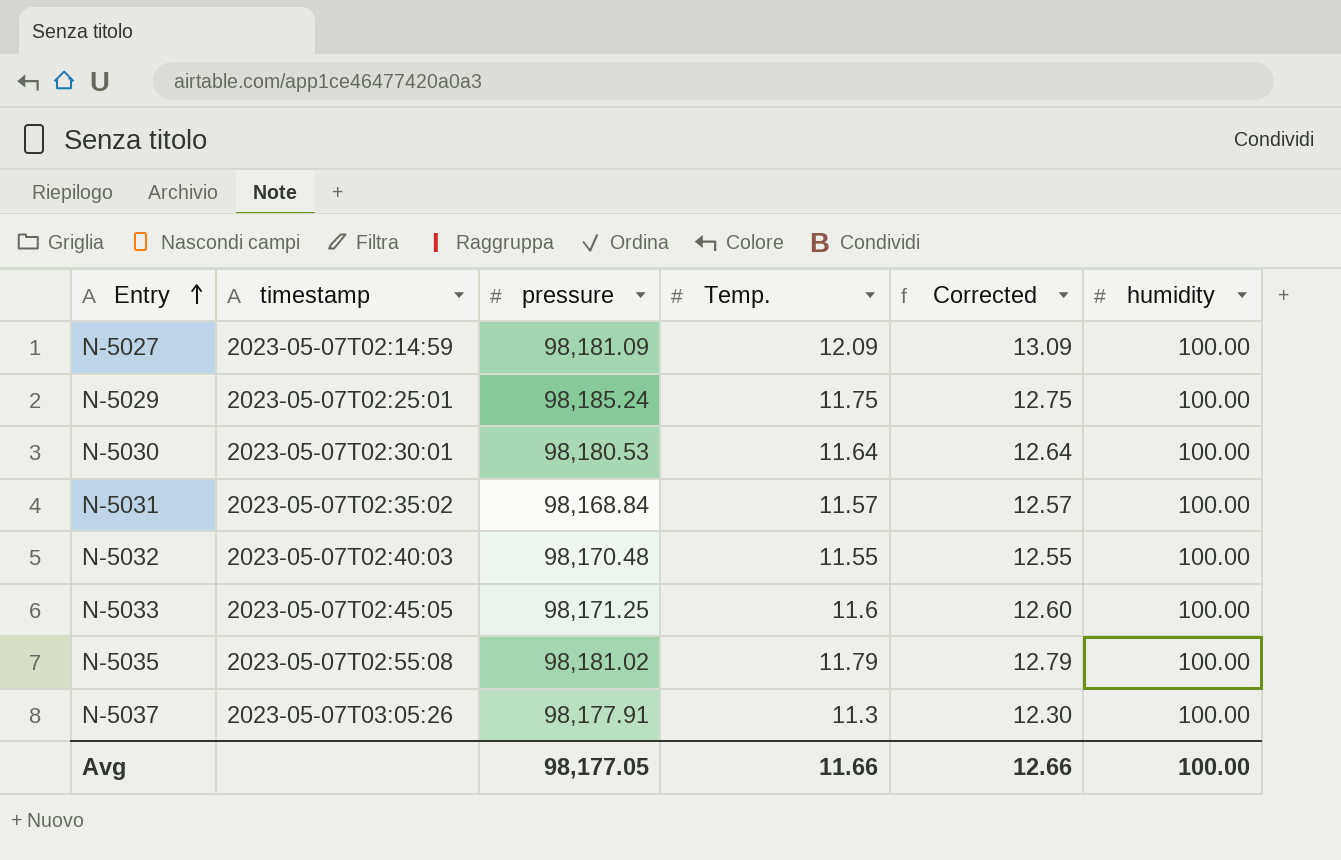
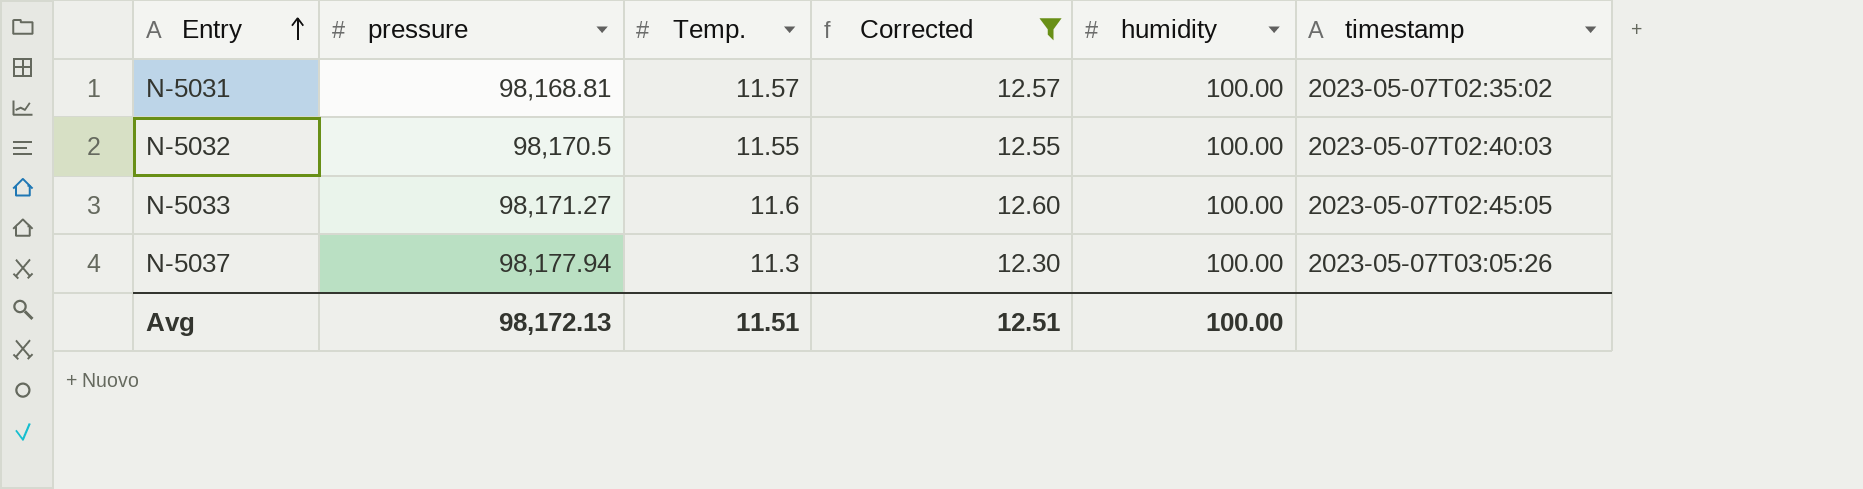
filter: none -> Corrected <= 12.60
column timestamp | position: 2 -> 6
N-5031 | pressure: 98,168.84 -> 98,168.81
N-5032 | pressure: 98,170.48 -> 98,170.5
N-5033 | pressure: 98,171.25 -> 98,171.27
N-5037 | pressure: 98,177.91 -> 98,177.94
Avg | pressure: 98,177.05 -> 98,172.13
Avg | Temp.: 11.66 -> 11.51
Avg | Corrected: 12.66 -> 12.51

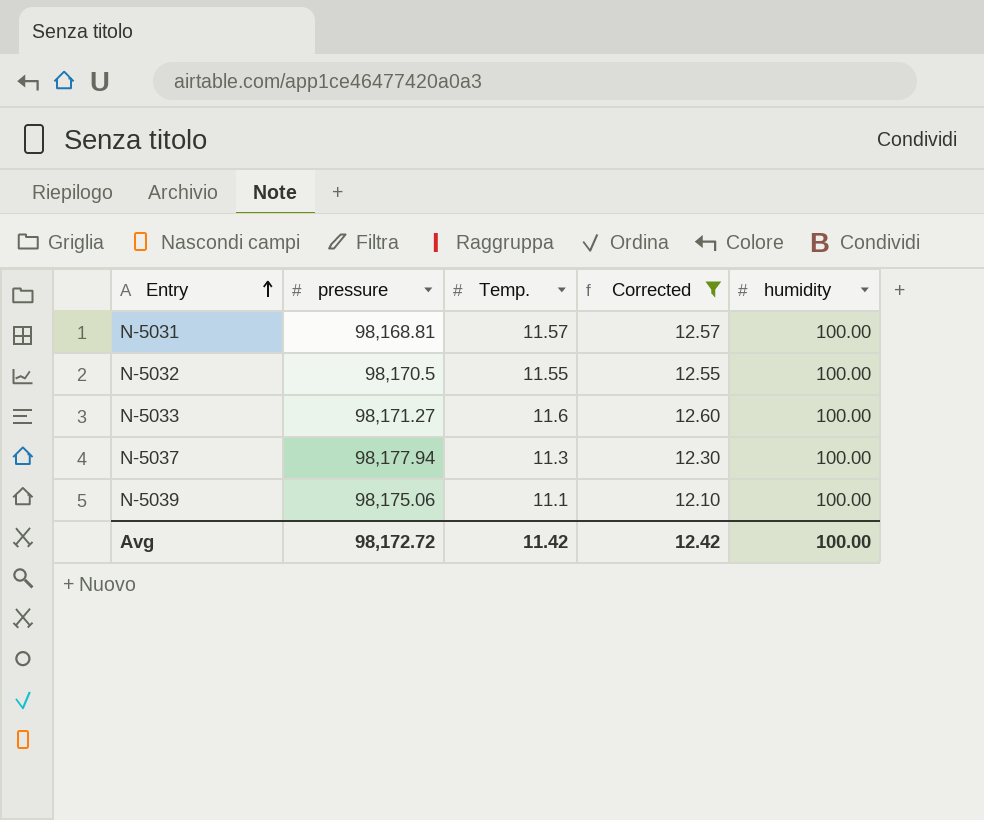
column timestamp | position: 6 -> none
row N-5039: none -> 98,175.06 | 11.1 | 12.10 | 100.00
Avg | pressure: 98,172.13 -> 98,172.72
Avg | Temp.: 11.51 -> 11.42
Avg | Corrected: 12.51 -> 12.42

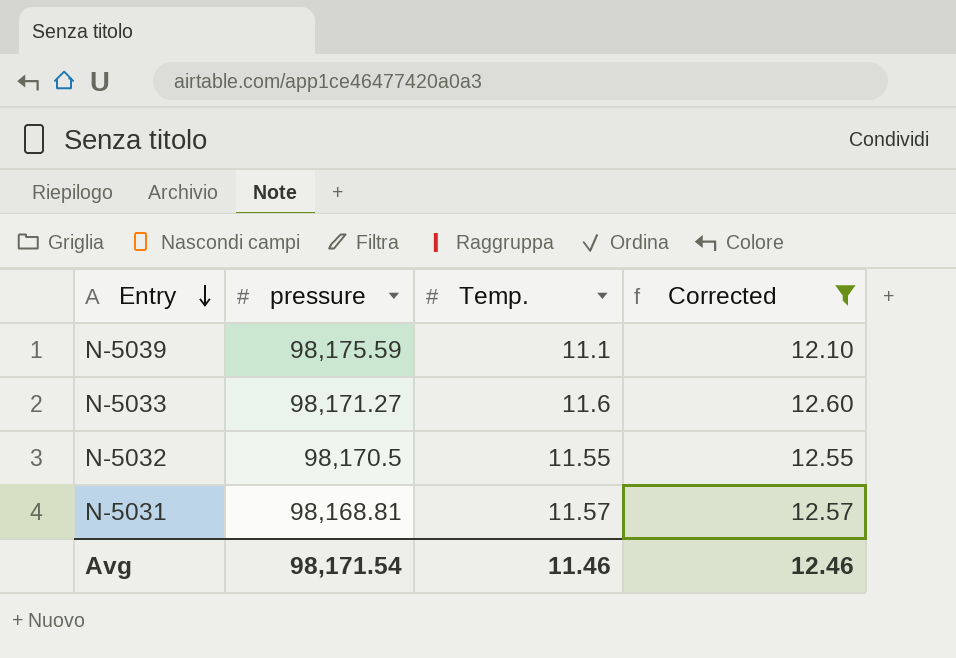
row order: Entry ascending -> Entry descending
column humidity | position: 5 -> none
row N-5037: 98,177.94 | 11.3 | 12.30 | 100.00 -> none
N-5039 | pressure: 98,175.06 -> 98,175.59
Avg | pressure: 98,172.72 -> 98,171.54
Avg | Temp.: 11.42 -> 11.46
Avg | Corrected: 12.42 -> 12.46

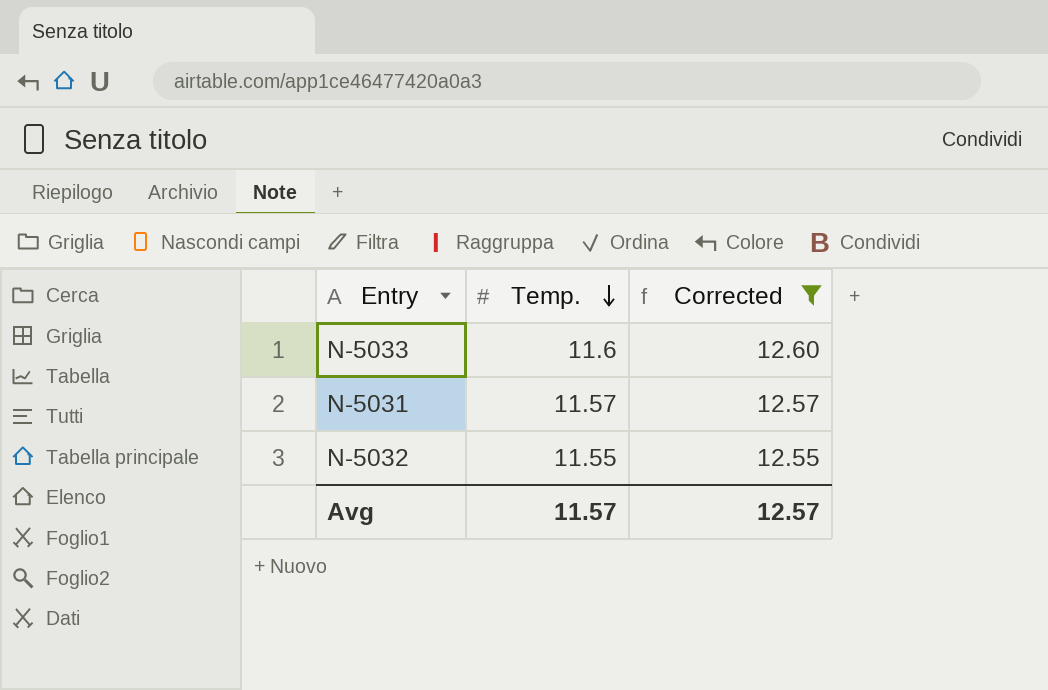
row order: Entry descending -> Temp. descending
column pressure | position: 2 -> none
row N-5039: 98,175.59 | 11.1 | 12.10 -> none
Avg | Temp.: 11.46 -> 11.57
Avg | Corrected: 12.46 -> 12.57

